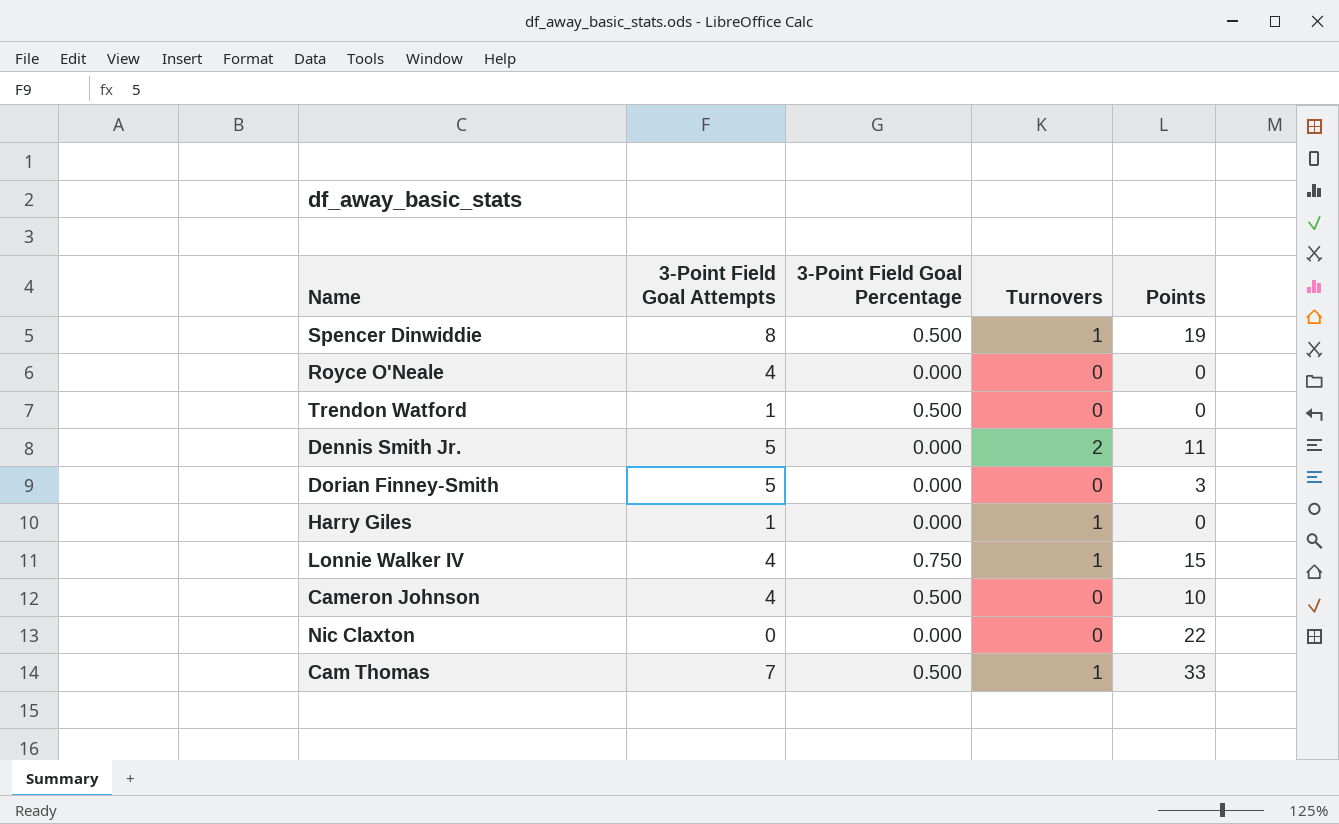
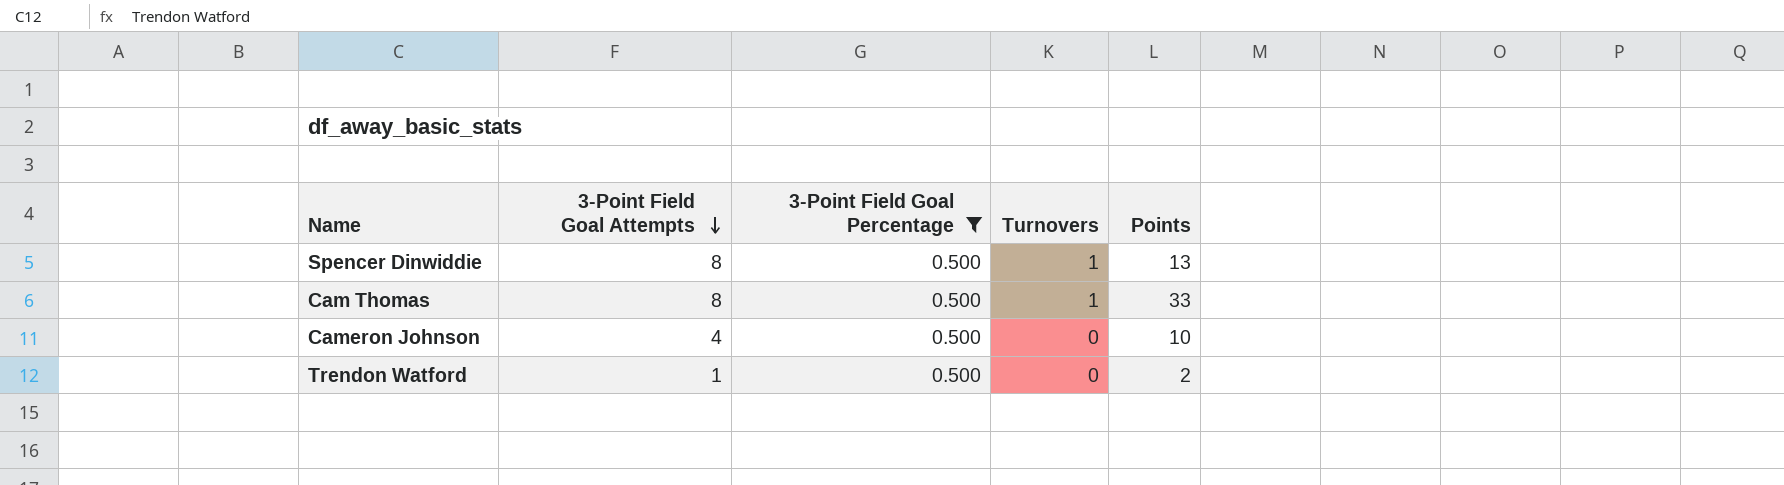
filter: none -> 3-Point Field Goal Percentage = 0.500
row order: none -> 3-Point Field Goal Attempts descending
Spencer Dinwiddie | Points: 19 -> 13
Cam Thomas | 3-Point Field Goal Attempts: 7 -> 8
Trendon Watford | Points: 0 -> 2

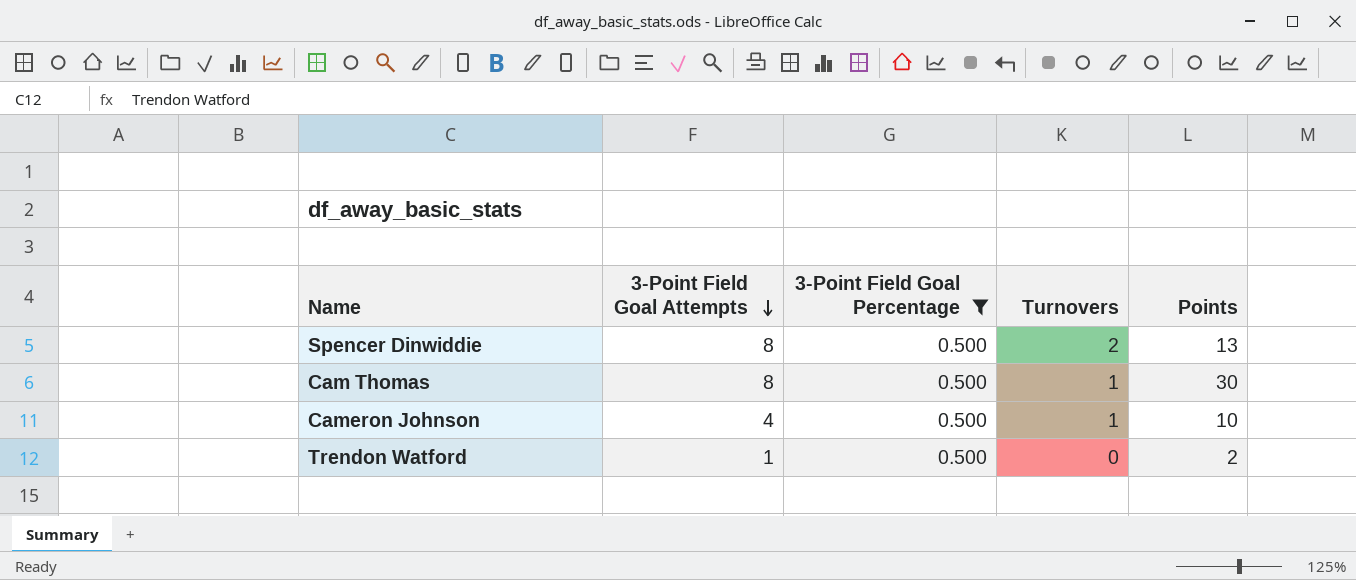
Spencer Dinwiddie | Turnovers: 1 -> 2
Cam Thomas | Points: 33 -> 30
Cameron Johnson | Turnovers: 0 -> 1

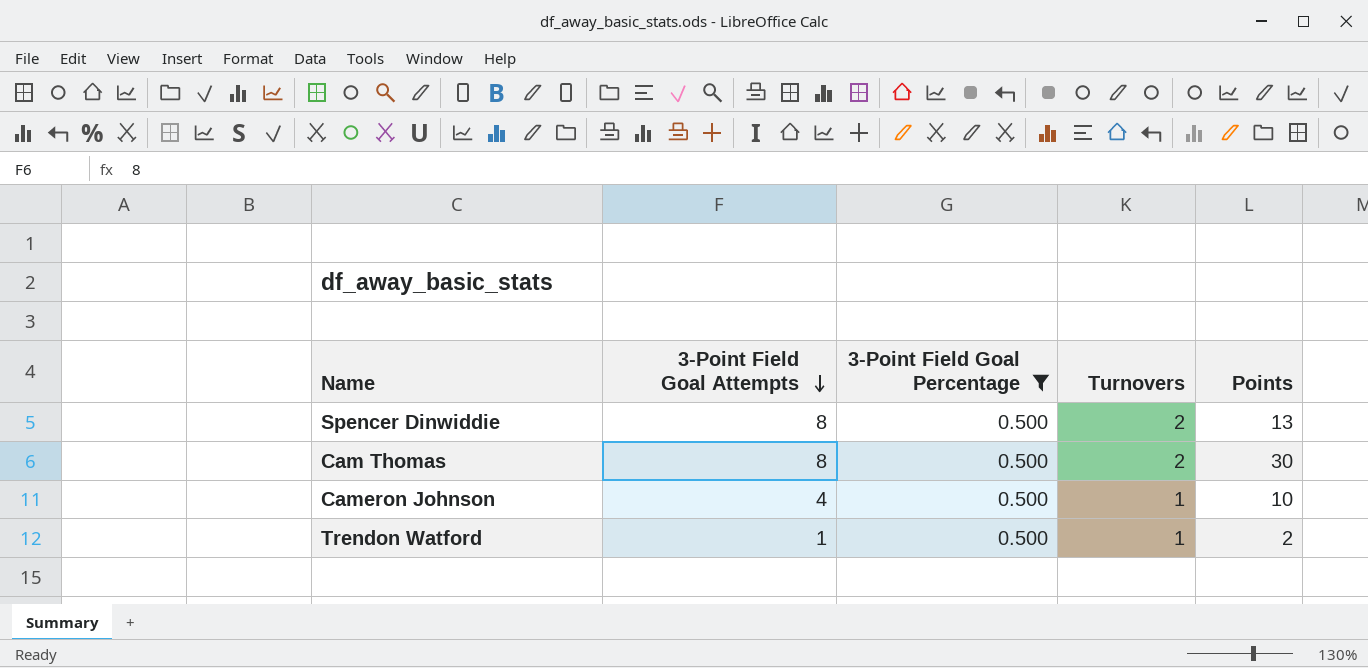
Cam Thomas | Turnovers: 1 -> 2
Trendon Watford | Turnovers: 0 -> 1

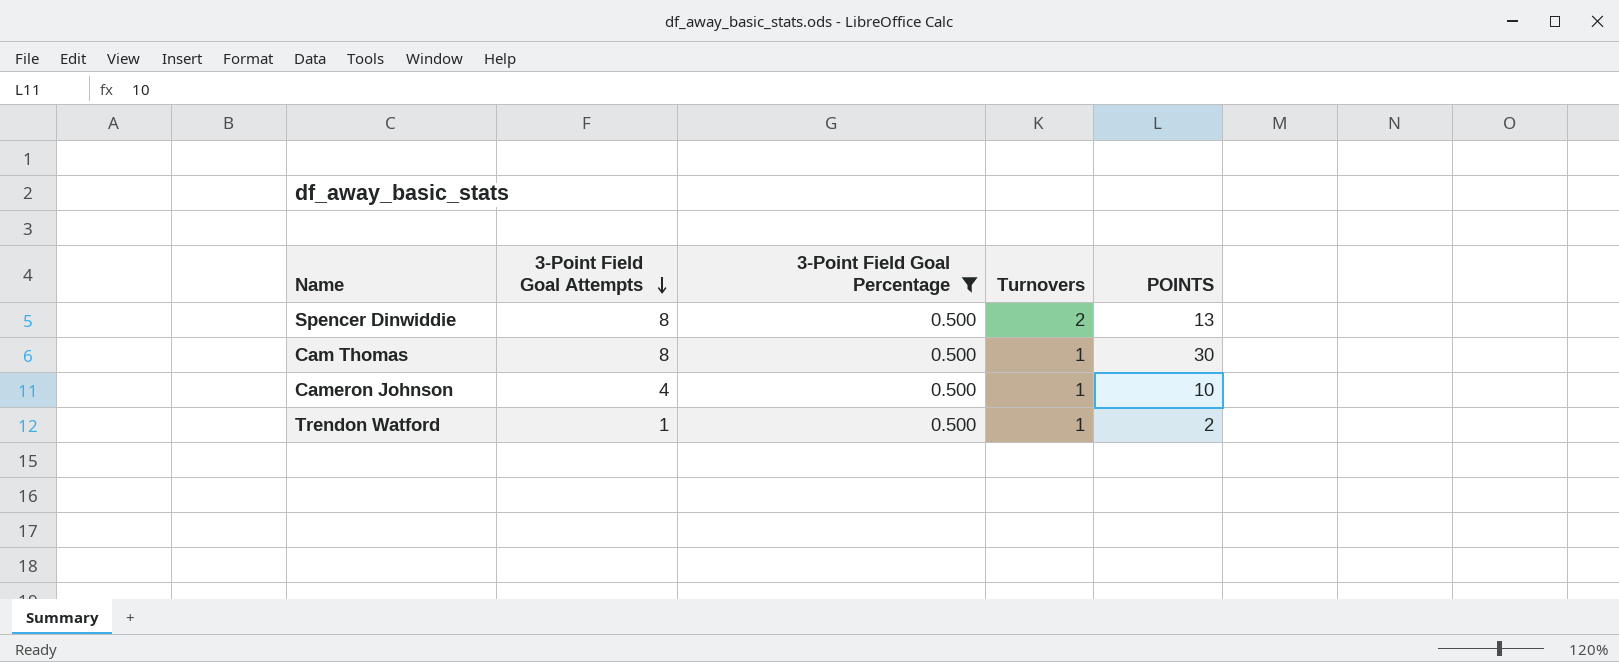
column name: Points -> POINTS
Cam Thomas | Turnovers: 2 -> 1

